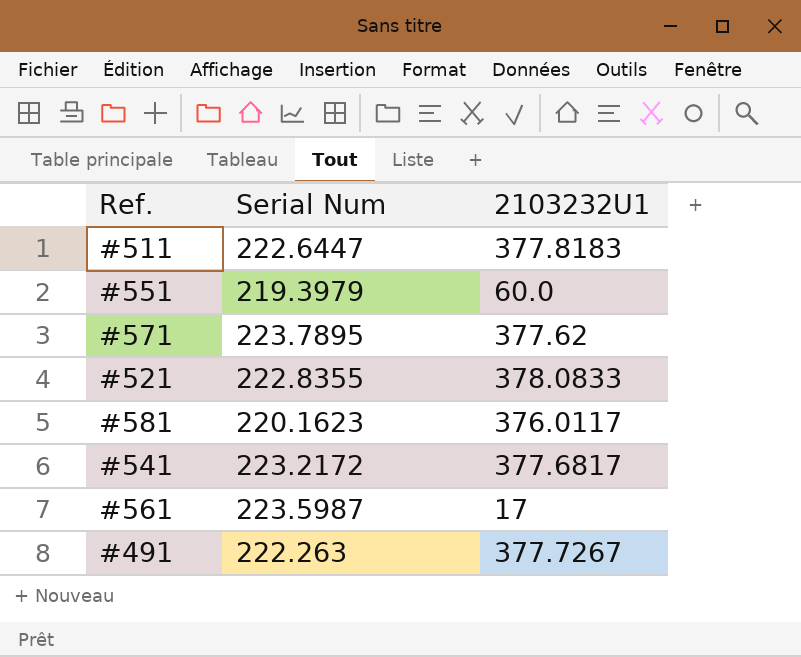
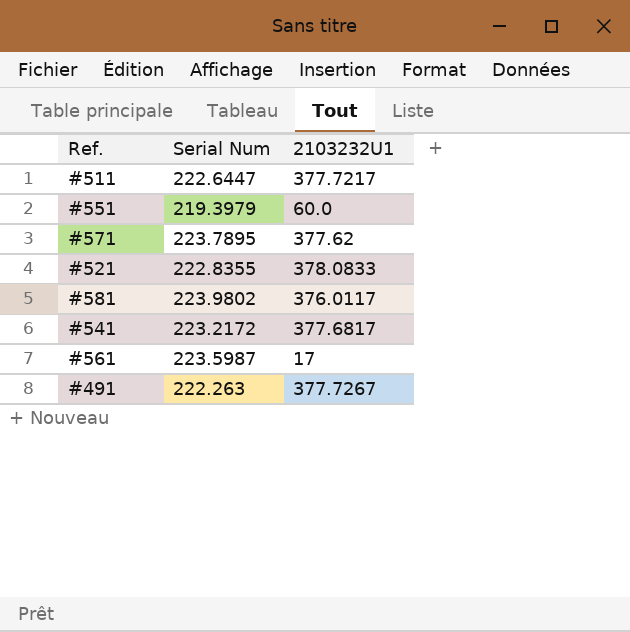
#511 | 2103232U1: 377.8183 -> 377.7217
#581 | Serial Num: 220.1623 -> 223.9802

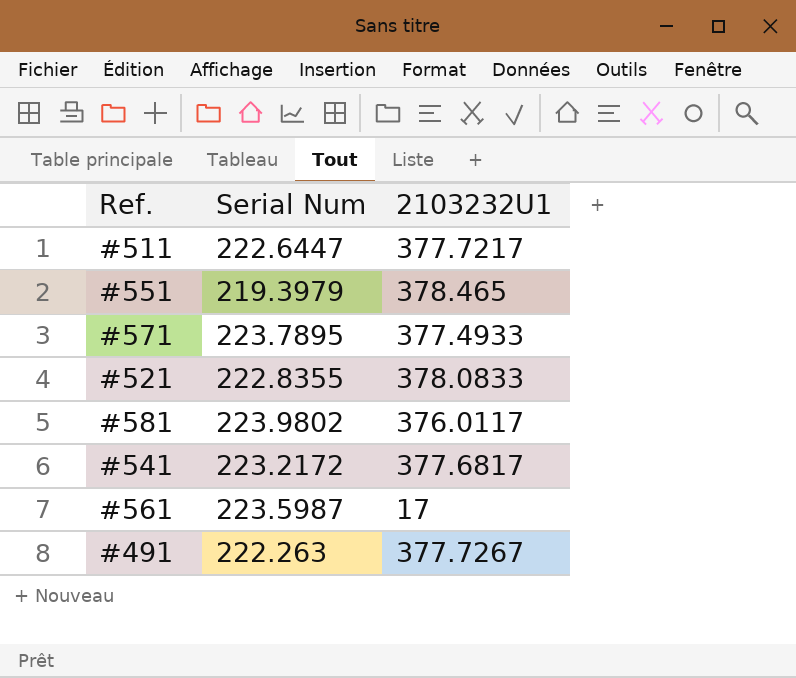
#551 | 2103232U1: 60.0 -> 378.465
#571 | 2103232U1: 377.62 -> 377.4933

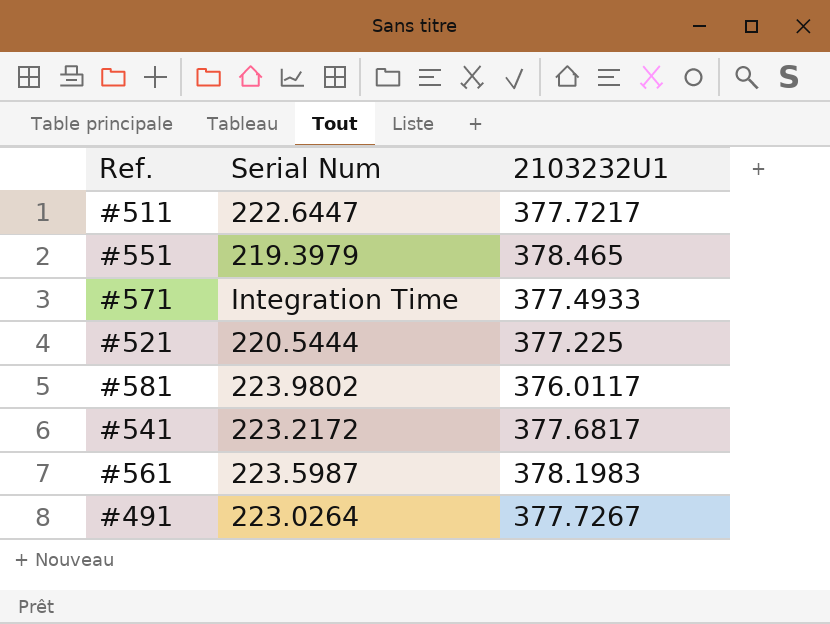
#571 | Serial Num: 223.7895 -> Integration Time
#521 | Serial Num: 222.8355 -> 220.5444
#521 | 2103232U1: 378.0833 -> 377.225
#561 | 2103232U1: 17 -> 378.1983
#491 | Serial Num: 222.263 -> 223.0264

